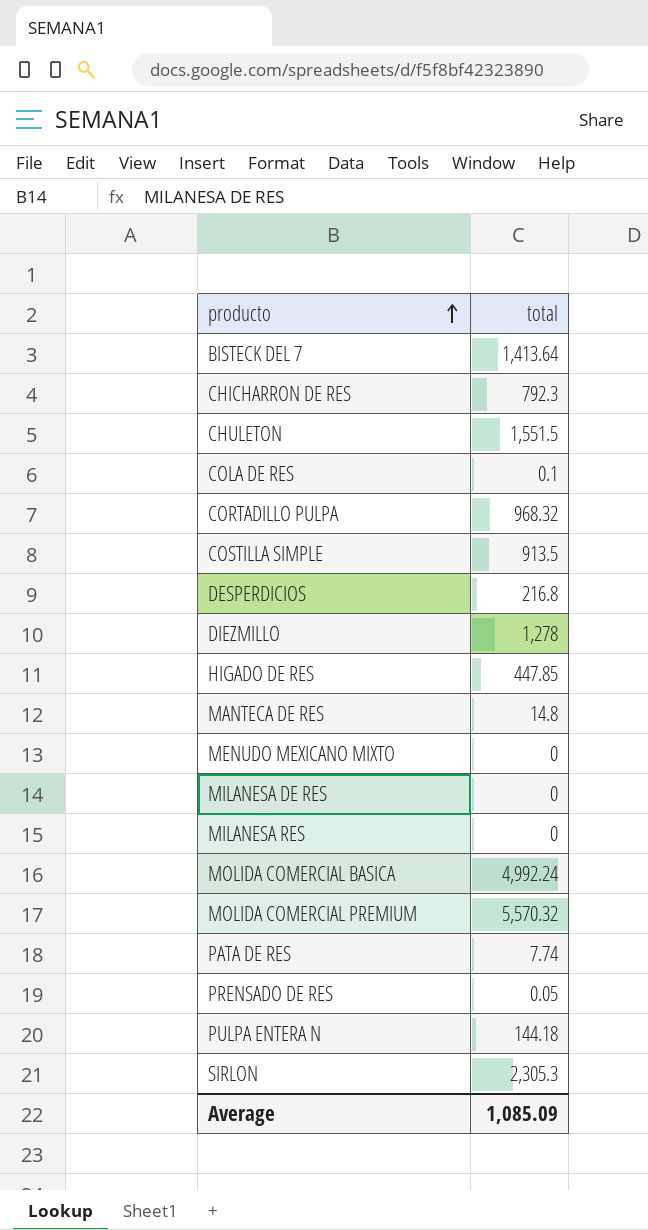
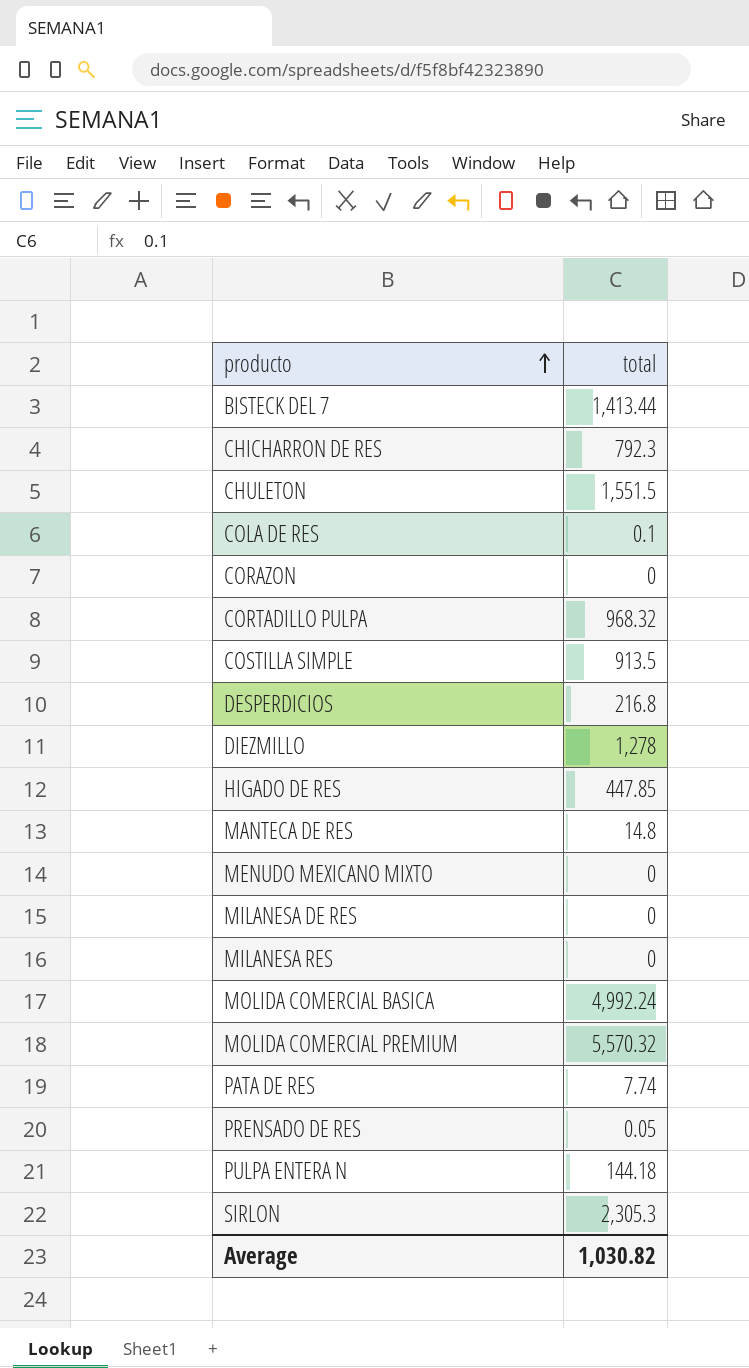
BISTECK DEL 7 | total: 1,413.64 -> 1,413.44
row CORAZON: none -> 0
Average | total: 1,085.09 -> 1,030.82

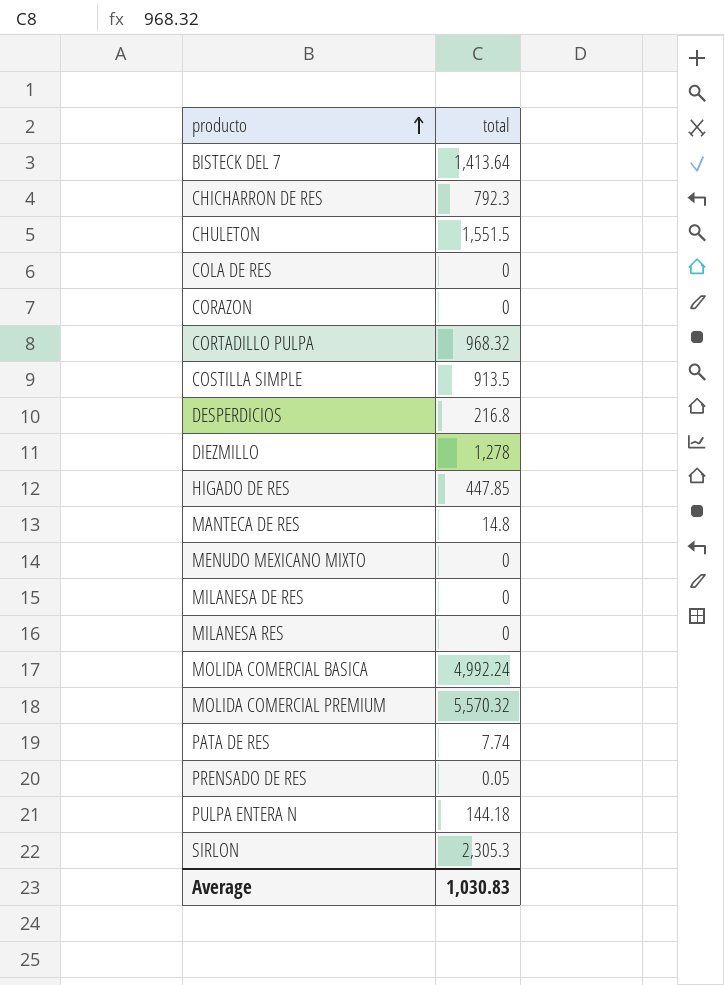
BISTECK DEL 7 | total: 1,413.44 -> 1,413.64
COLA DE RES | total: 0.1 -> 0
Average | total: 1,030.82 -> 1,030.83

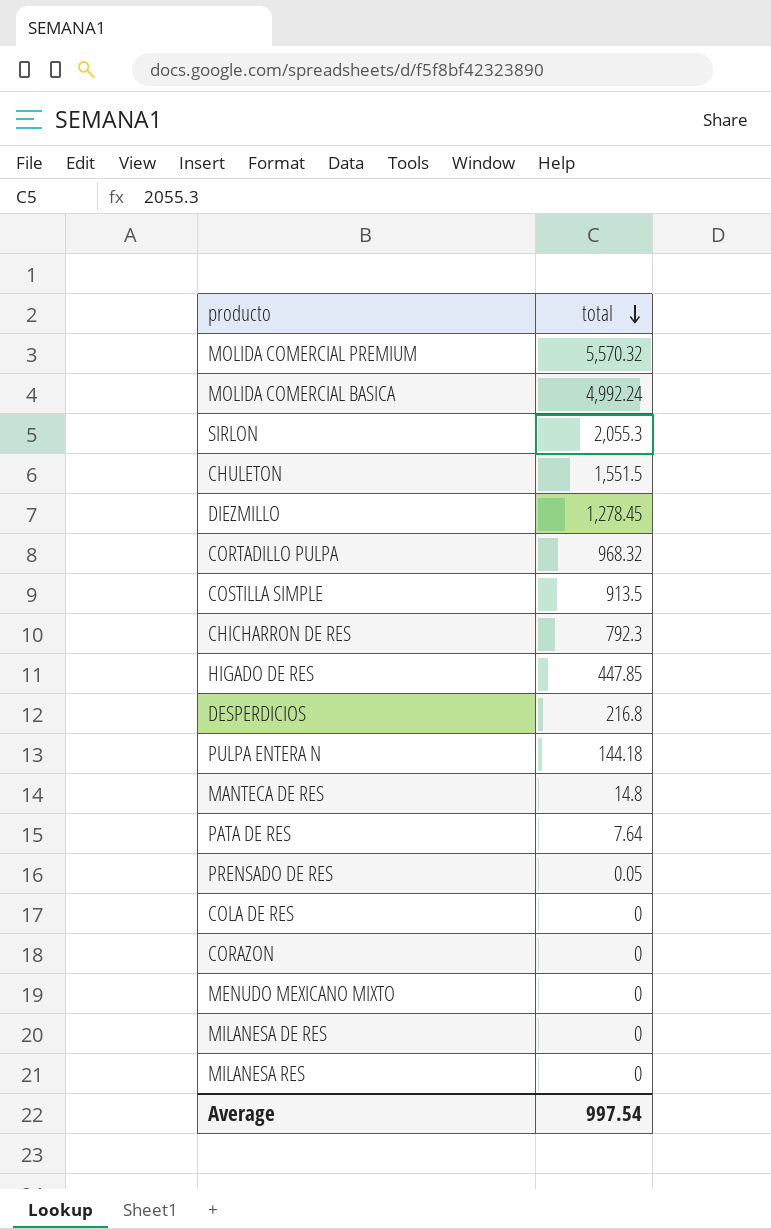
row order: producto ascending -> total descending
row BISTECK DEL 7: 1,413.64 -> none
SIRLON | total: 2,305.3 -> 2,055.3
DIEZMILLO | total: 1,278 -> 1,278.45
PATA DE RES | total: 7.74 -> 7.64
Average | total: 1,030.83 -> 997.54

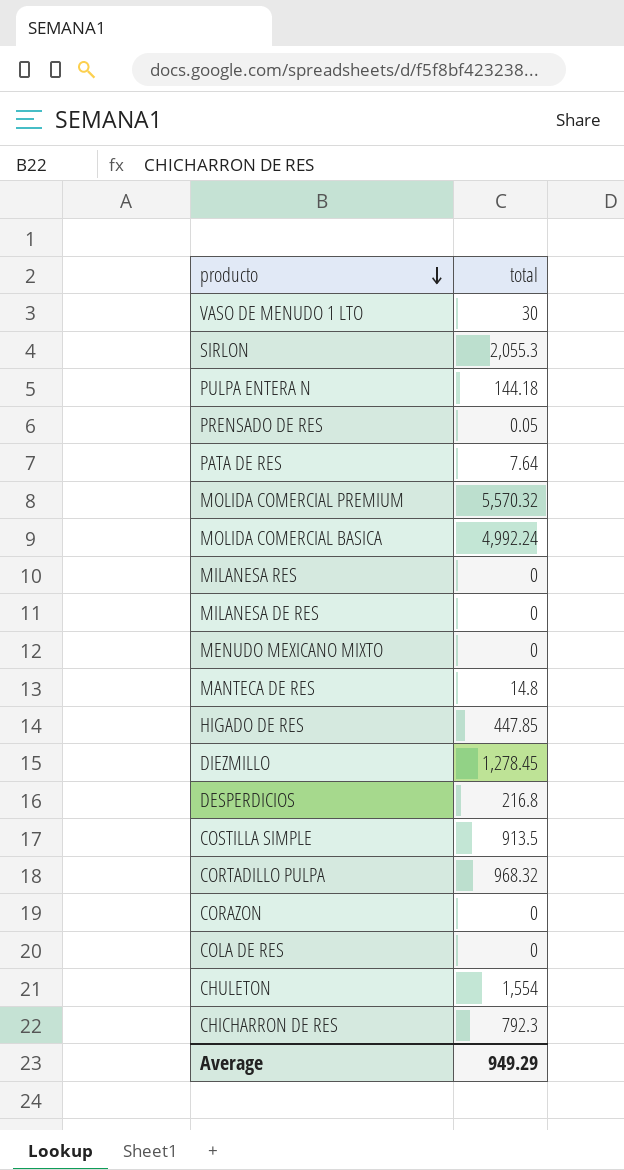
row order: total descending -> producto descending
row VASO DE MENUDO 1 LTO: none -> 30
CHULETON | total: 1,551.5 -> 1,554
Average | total: 997.54 -> 949.29

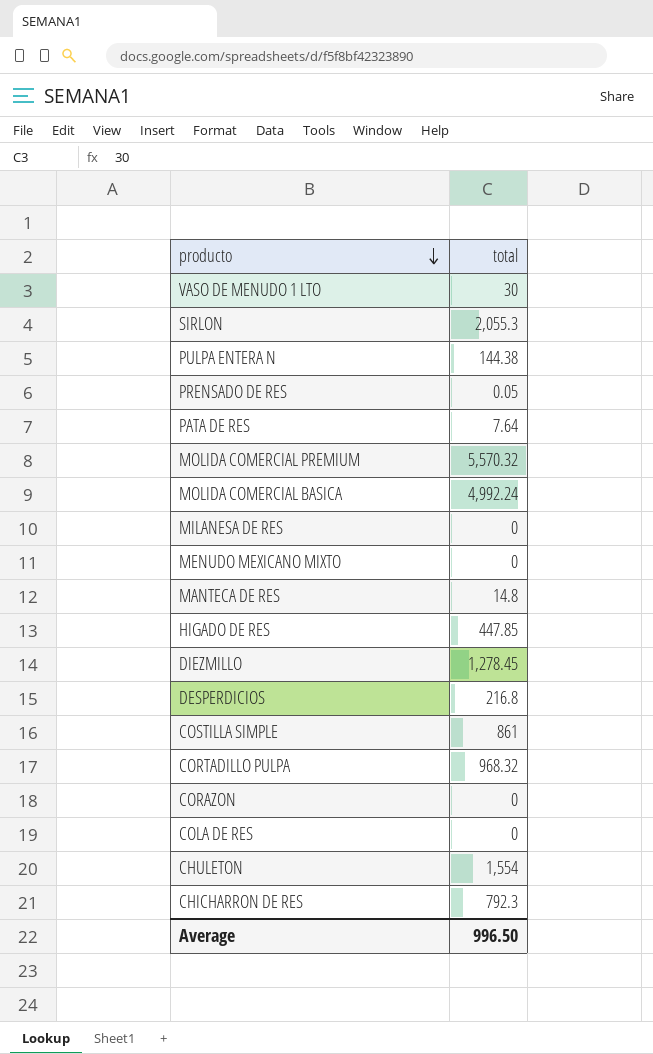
row MILANESA RES: 0 -> none
PULPA ENTERA N | total: 144.18 -> 144.38
COSTILLA SIMPLE | total: 913.5 -> 861
Average | total: 949.29 -> 996.50

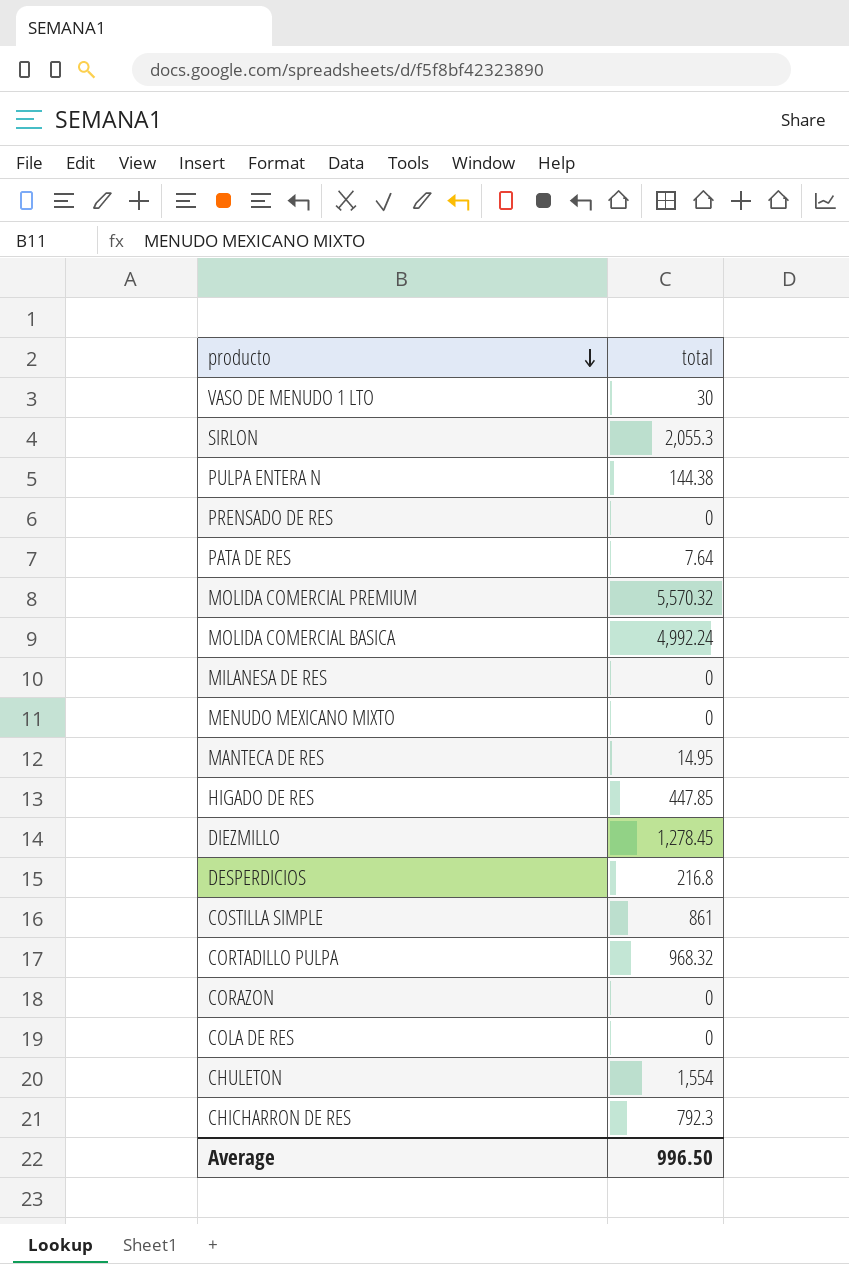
PRENSADO DE RES | total: 0.05 -> 0
MANTECA DE RES | total: 14.8 -> 14.95

